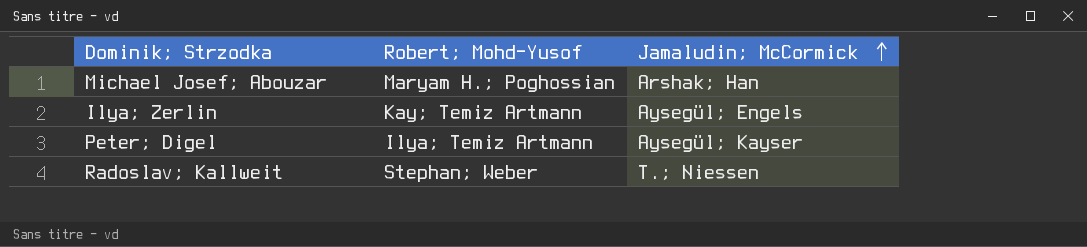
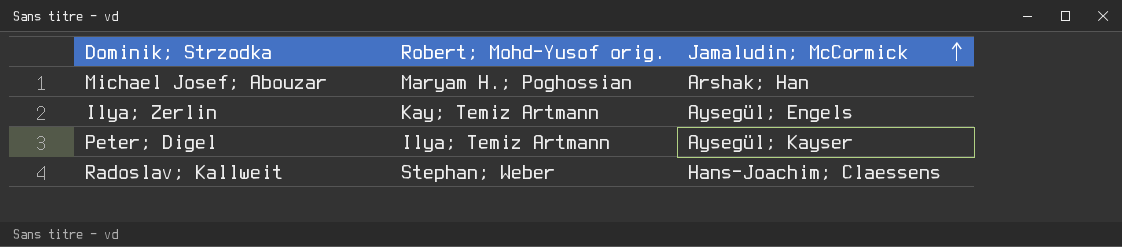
column name: Robert; Mohd-Yusof -> Robert; Mohd-Yusof orig.
Radoslav; Kallweit | Jamaludin; McCormick: T.; Niessen -> Hans-Joachim; Claessens

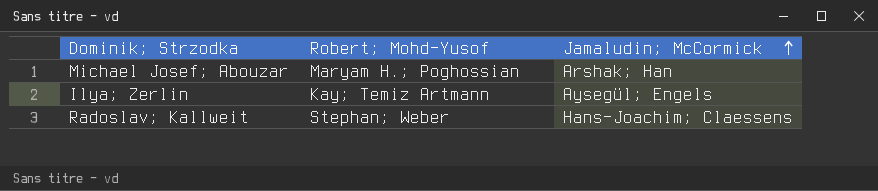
column name: Robert; Mohd-Yusof orig. -> Robert; Mohd-Yusof
row Peter; Digel: Ilya; Temiz Artmann | Aysegül; Kayser -> none

